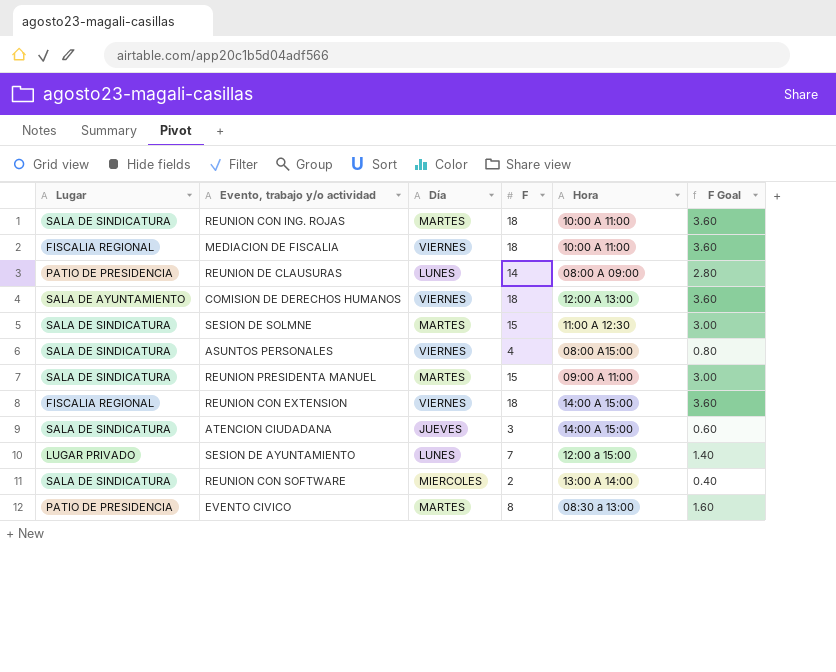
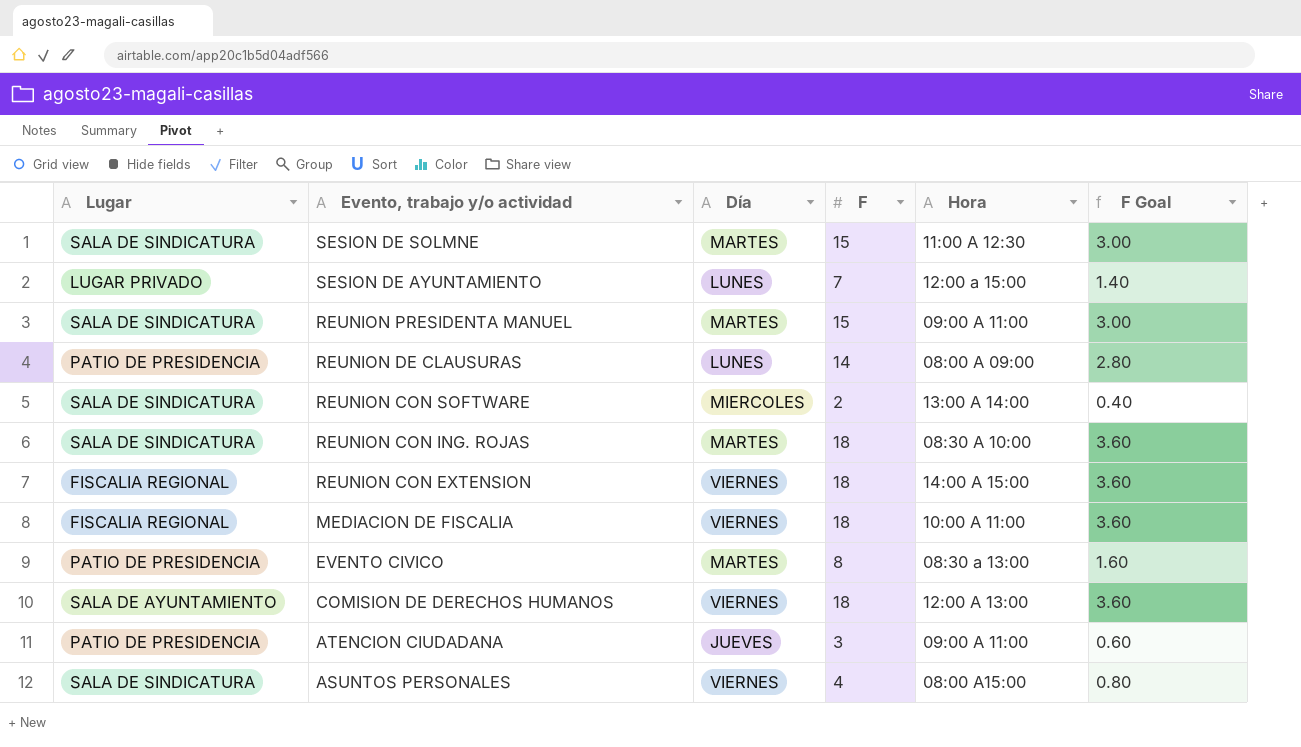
row order: none -> Evento, trabajo y/o actividad descending
REUNION CON ING. ROJAS | Hora: 10:00 A 11:00 -> 08:30 A 10:00
ATENCION CIUDADANA | Lugar: SALA DE SINDICATURA -> PATIO DE PRESIDENCIA
ATENCION CIUDADANA | Hora: 14:00 A 15:00 -> 09:00 A 11:00

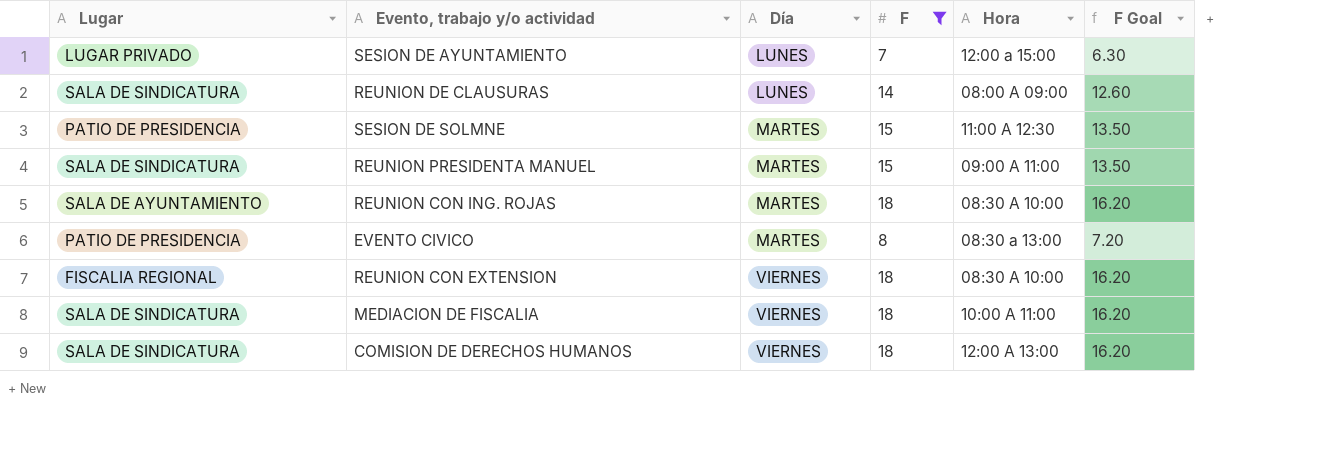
filter: none -> F >= 7
row order: Evento, trabajo y/o actividad descending -> Día ascending
column F Goal | formula: [F] * 0.2 -> [F] * 0.9
REUNION DE CLAUSURAS | Lugar: PATIO DE PRESIDENCIA -> SALA DE SINDICATURA
SESION DE SOLMNE | Lugar: SALA DE SINDICATURA -> PATIO DE PRESIDENCIA
REUNION CON ING. ROJAS | Lugar: SALA DE SINDICATURA -> SALA DE AYUNTAMIENTO
REUNION CON EXTENSION | Hora: 14:00 A 15:00 -> 08:30 A 10:00
MEDIACION DE FISCALIA | Lugar: FISCALIA REGIONAL -> SALA DE SINDICATURA
COMISION DE DERECHOS HUMANOS | Lugar: SALA DE AYUNTAMIENTO -> SALA DE SINDICATURA

